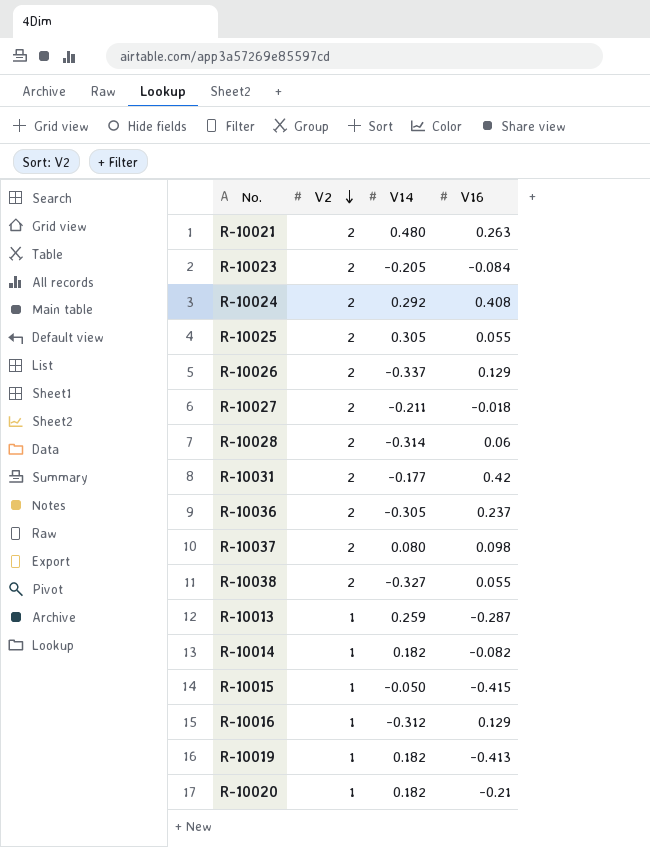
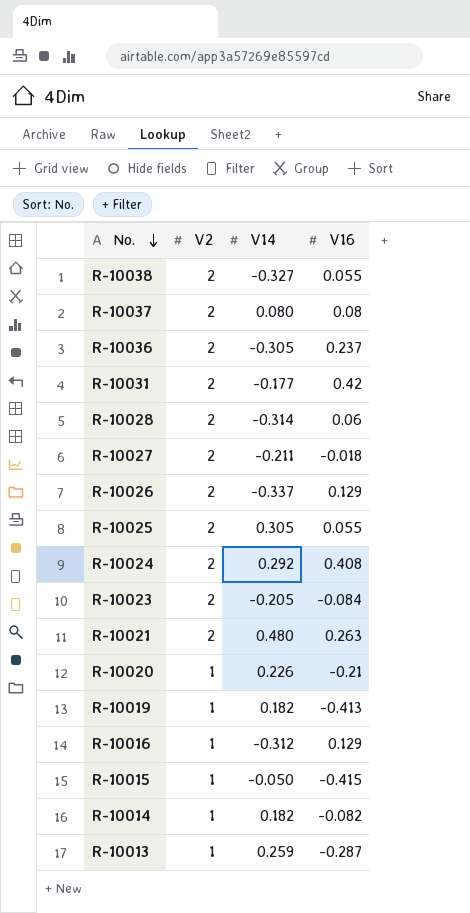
row order: V2 descending -> No. descending
R-10037 | V16: 0.098 -> 0.08
R-10020 | V14: 0.182 -> 0.226

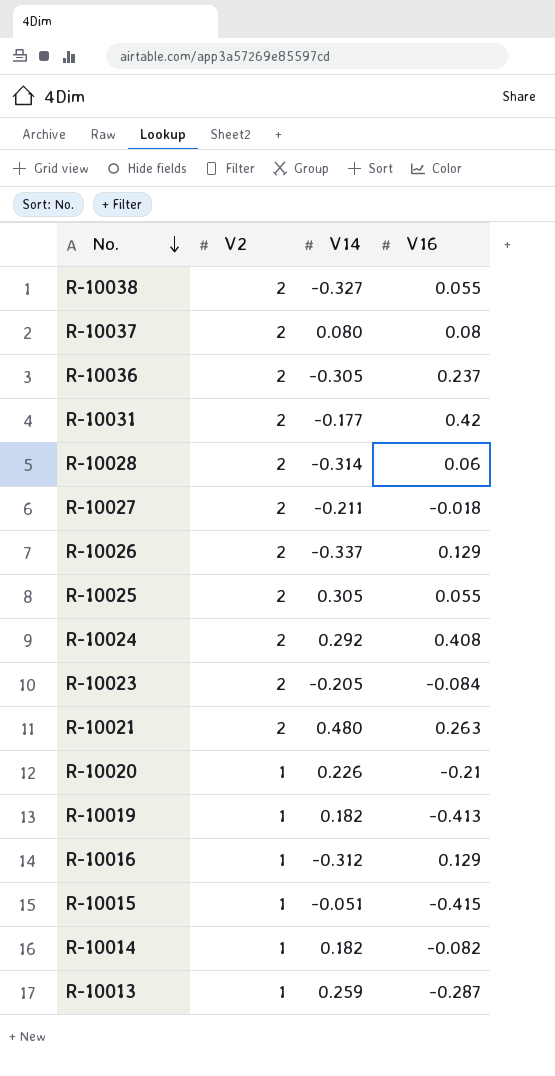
R-10015 | V14: -0.050 -> -0.051

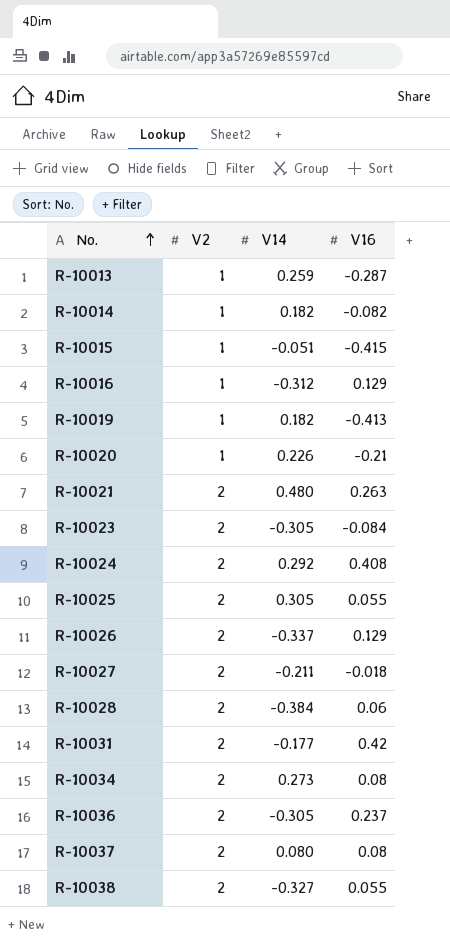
row order: No. descending -> No. ascending
R-10023 | V14: -0.205 -> -0.305
R-10028 | V14: -0.314 -> -0.384
row R-10034: none -> 2 | 0.273 | 0.08

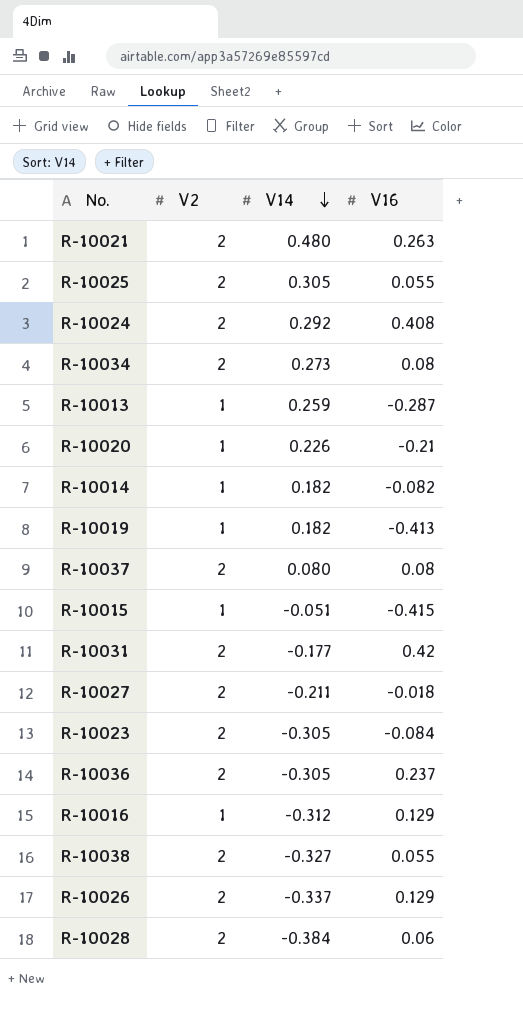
row order: No. ascending -> V14 descending

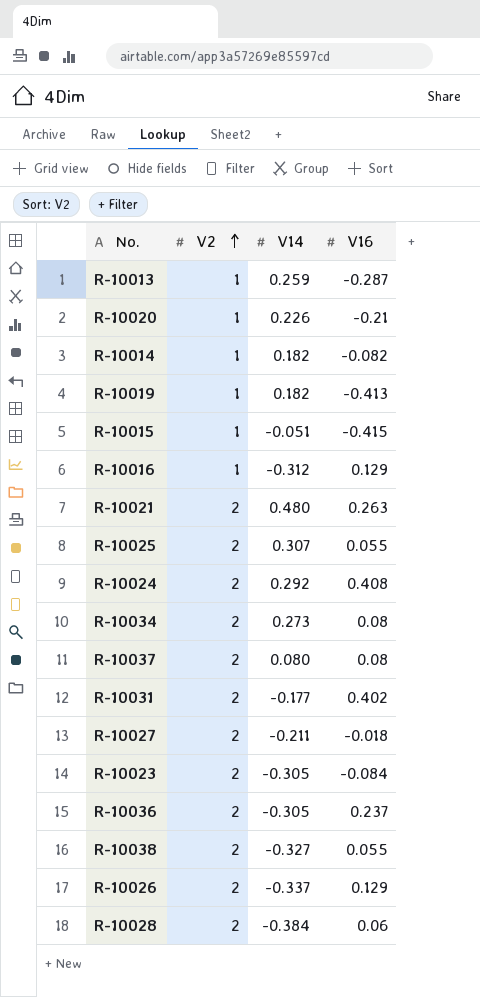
row order: V14 descending -> V2 ascending
R-10025 | V14: 0.305 -> 0.307
R-10031 | V16: 0.42 -> 0.402

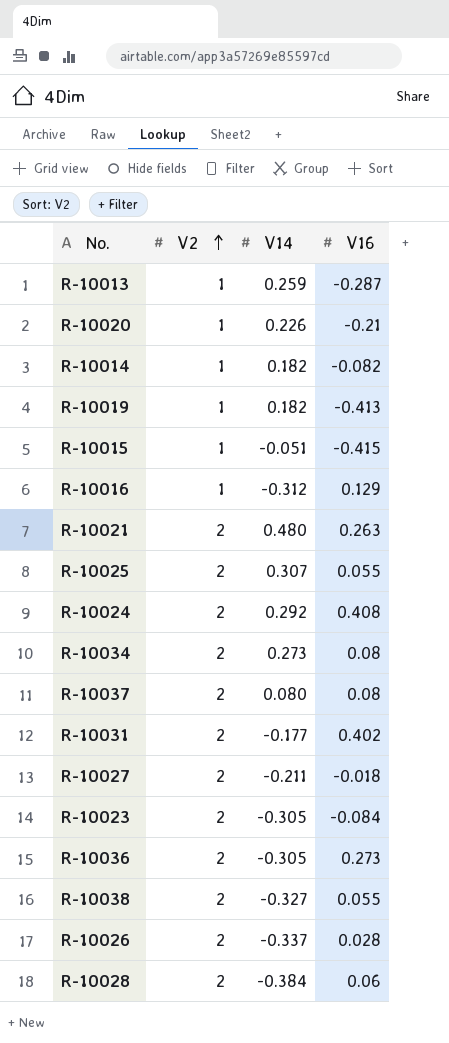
R-10036 | V16: 0.237 -> 0.273
R-10026 | V16: 0.129 -> 0.028

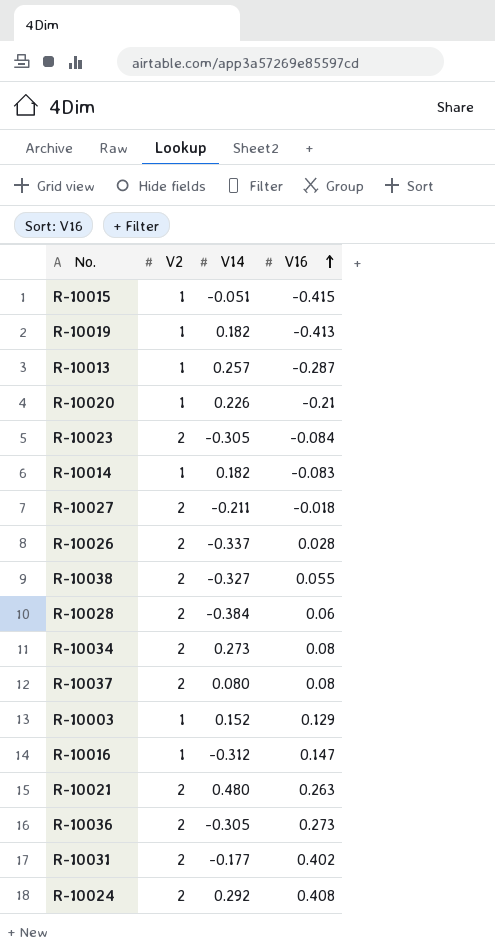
row order: V2 ascending -> V16 ascending
row R-10025: 2 | 0.307 | 0.055 -> none
R-10013 | V14: 0.259 -> 0.257
R-10014 | V16: -0.082 -> -0.083
row R-10003: none -> 1 | 0.152 | 0.129
R-10016 | V16: 0.129 -> 0.147

